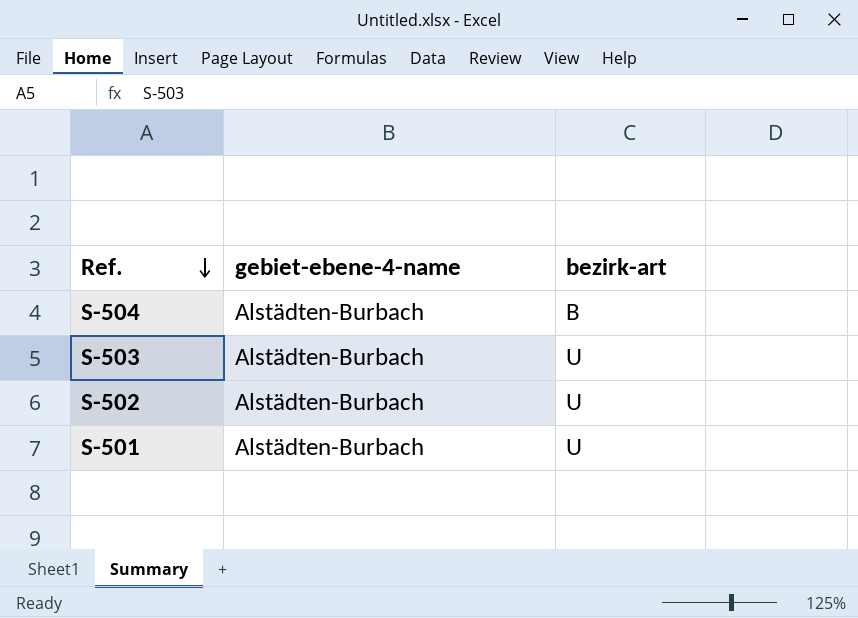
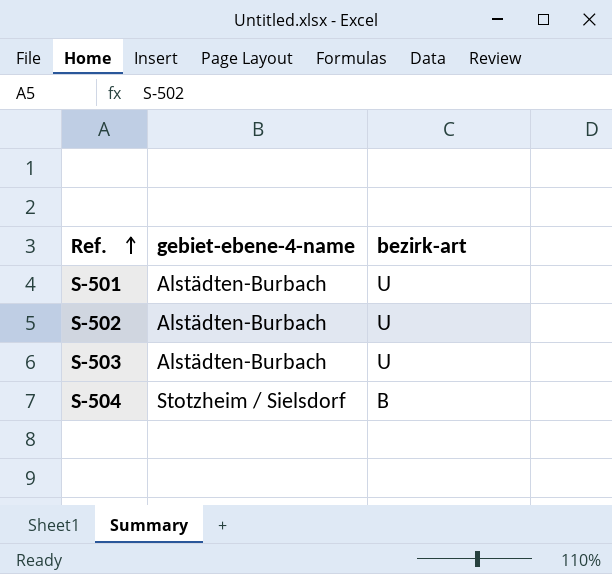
row order: Ref. descending -> Ref. ascending
S-504 | gebiet-ebene-4-name: Alstädten-Burbach -> Stotzheim / Sielsdorf

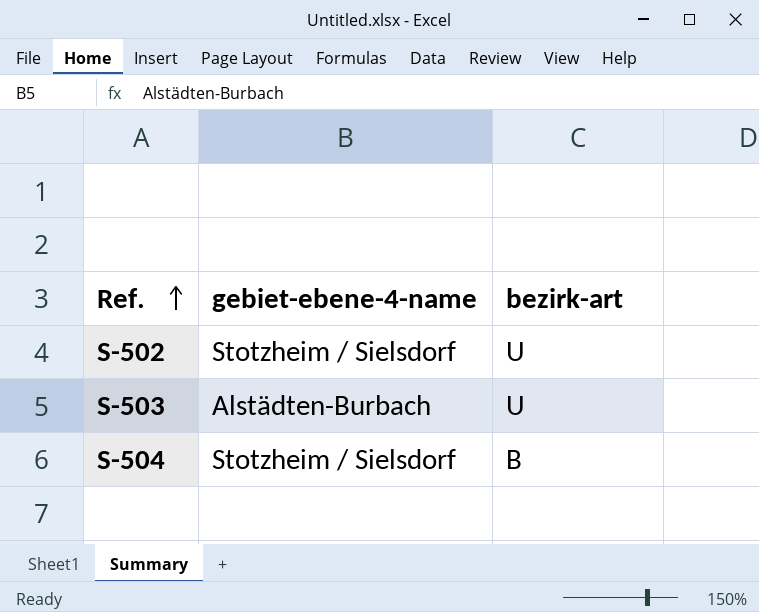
row S-501: Alstädten-Burbach | U -> none
S-502 | gebiet-ebene-4-name: Alstädten-Burbach -> Stotzheim / Sielsdorf

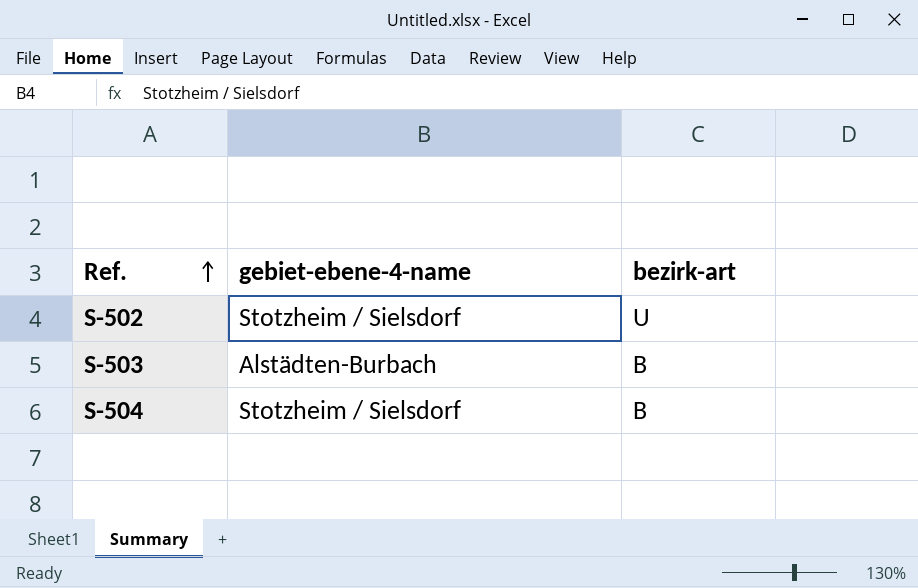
S-503 | bezirk-art: U -> B

